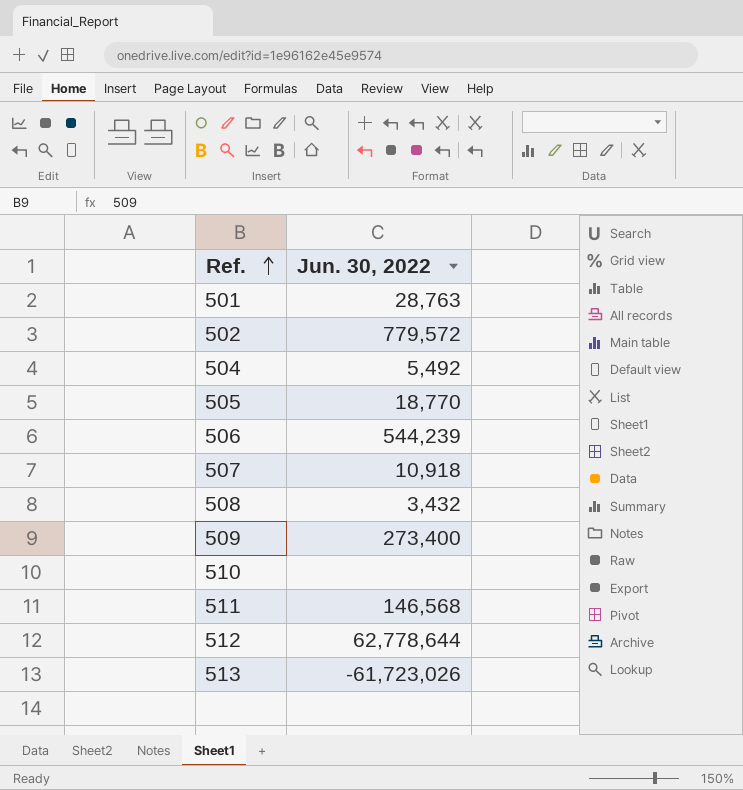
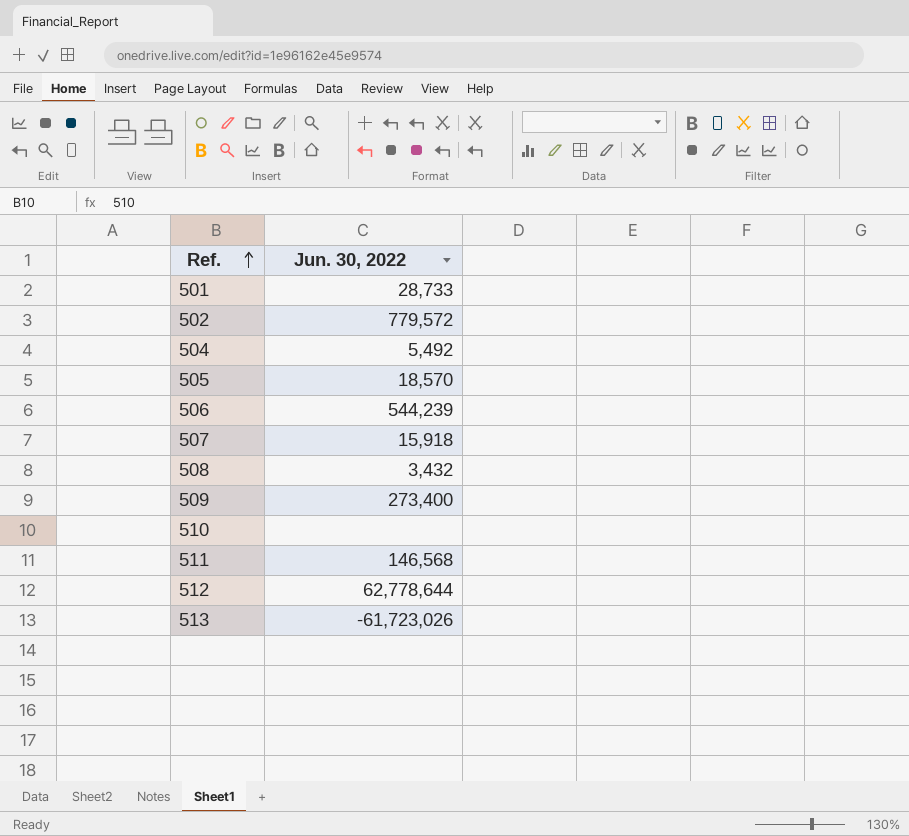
501 | Jun. 30, 2022: 28,763 -> 28,733
505 | Jun. 30, 2022: 18,770 -> 18,570
507 | Jun. 30, 2022: 10,918 -> 15,918

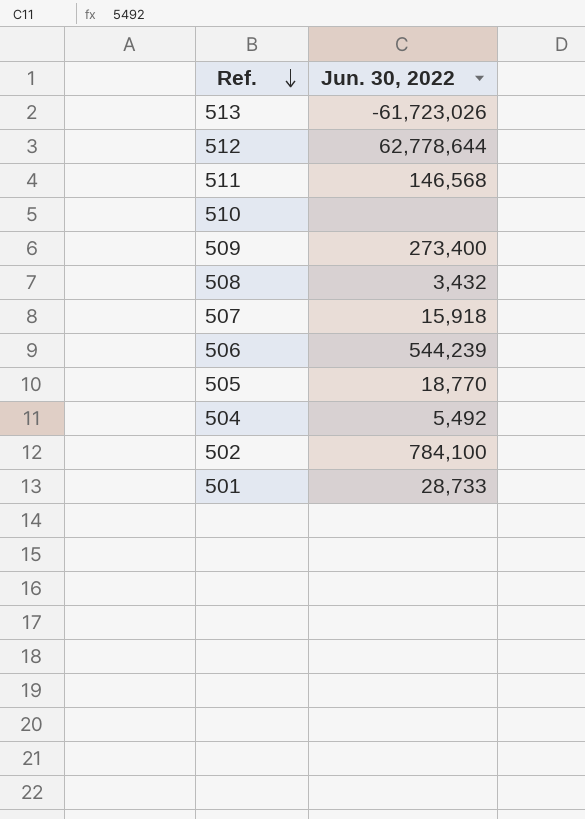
row order: Ref. ascending -> Ref. descending
505 | Jun. 30, 2022: 18,570 -> 18,770
502 | Jun. 30, 2022: 779,572 -> 784,100

